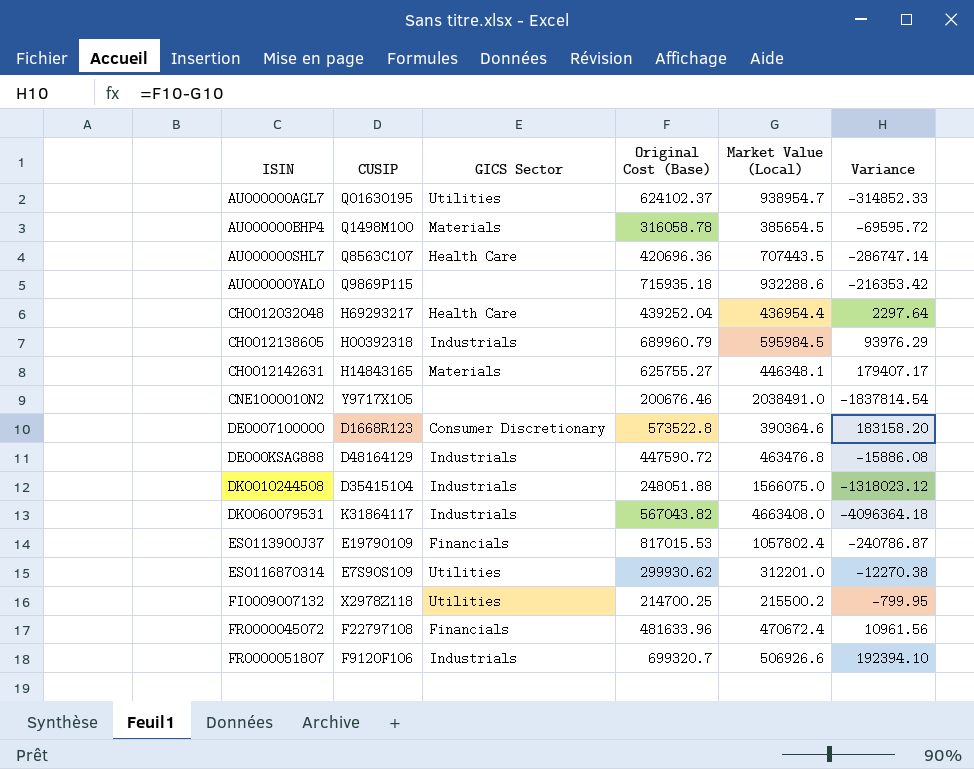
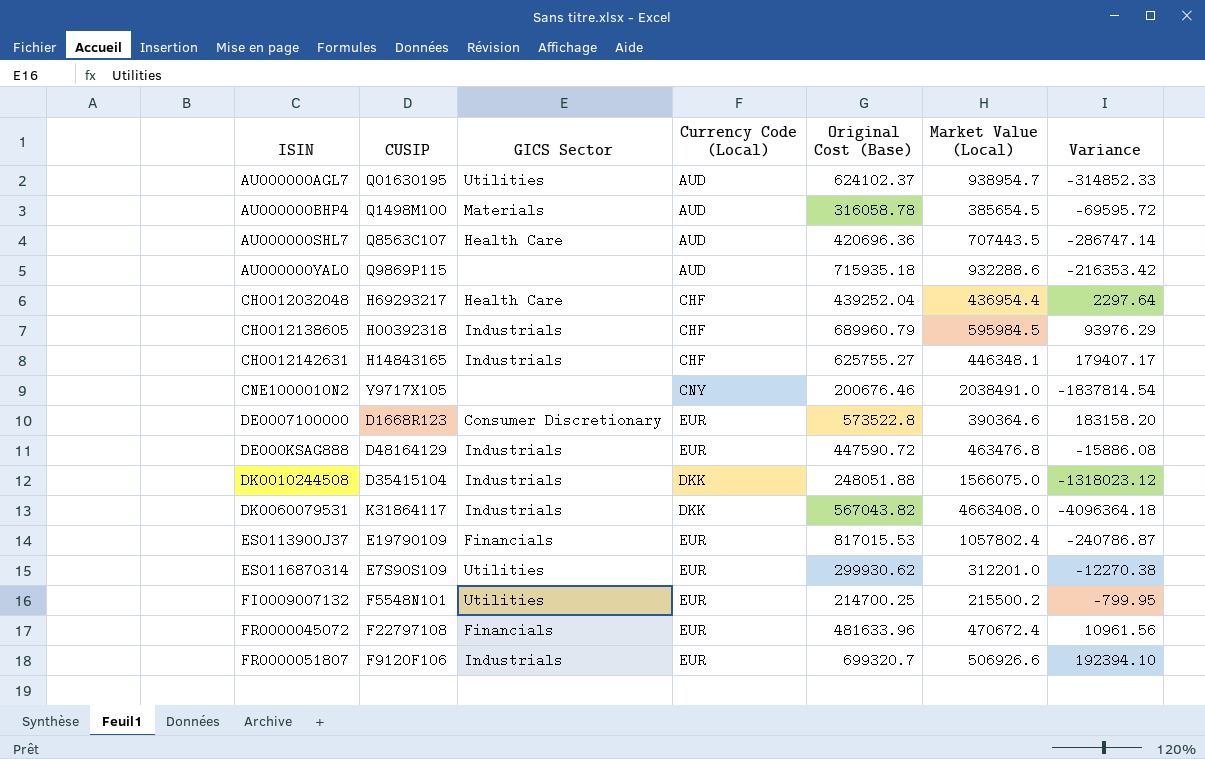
column Currency Code (Local) | position: none -> 4
CH0012142631 | GICS Sector: Materials -> Industrials
FI0009007132 | CUSIP: X2978Z118 -> F5548N101

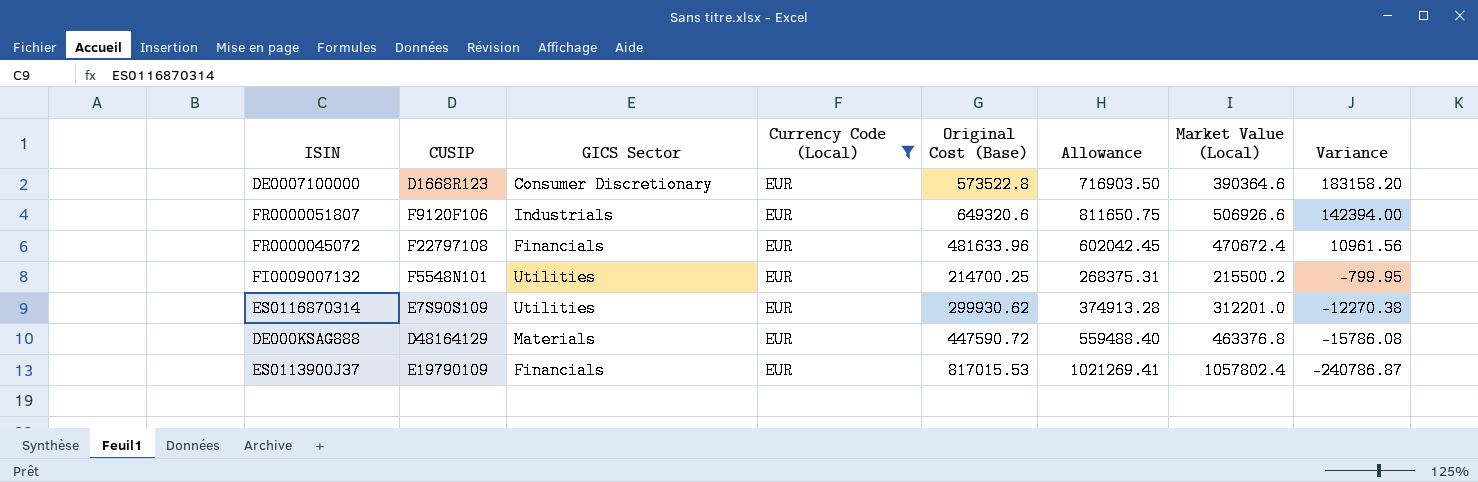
filter: none -> Currency Code (Local) = EUR
row order: none -> Variance descending
column Allowance | formula: none -> [Original Cost (Base)] * 1.25
FR0000051807 | Original Cost (Base): 699320.7 -> 649320.6
FR0000051807 | Variance: 192394.10 -> 142394.00
DE000KSAG888 | GICS Sector: Industrials -> Materials
DE000KSAG888 | Market Value (Local): 463476.8 -> 463376.8
DE000KSAG888 | Variance: -15886.08 -> -15786.08

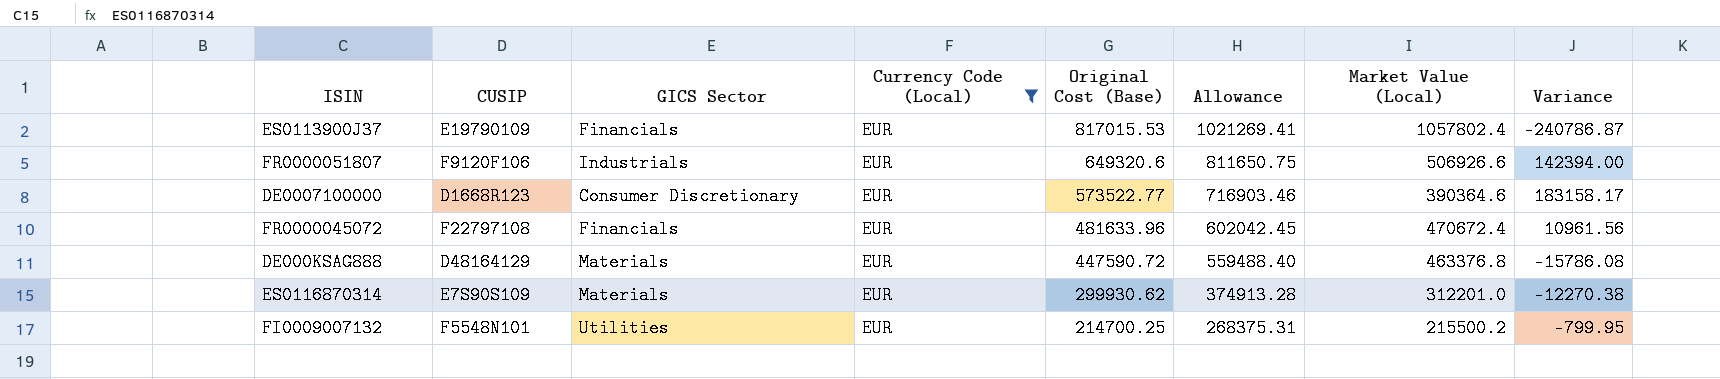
row order: Variance descending -> Original Cost (Base) descending
DE0007100000 | Original Cost (Base): 573522.8 -> 573522.77
DE0007100000 | Allowance: 716903.50 -> 716903.46
DE0007100000 | Variance: 183158.20 -> 183158.17
ES0116870314 | GICS Sector: Utilities -> Materials

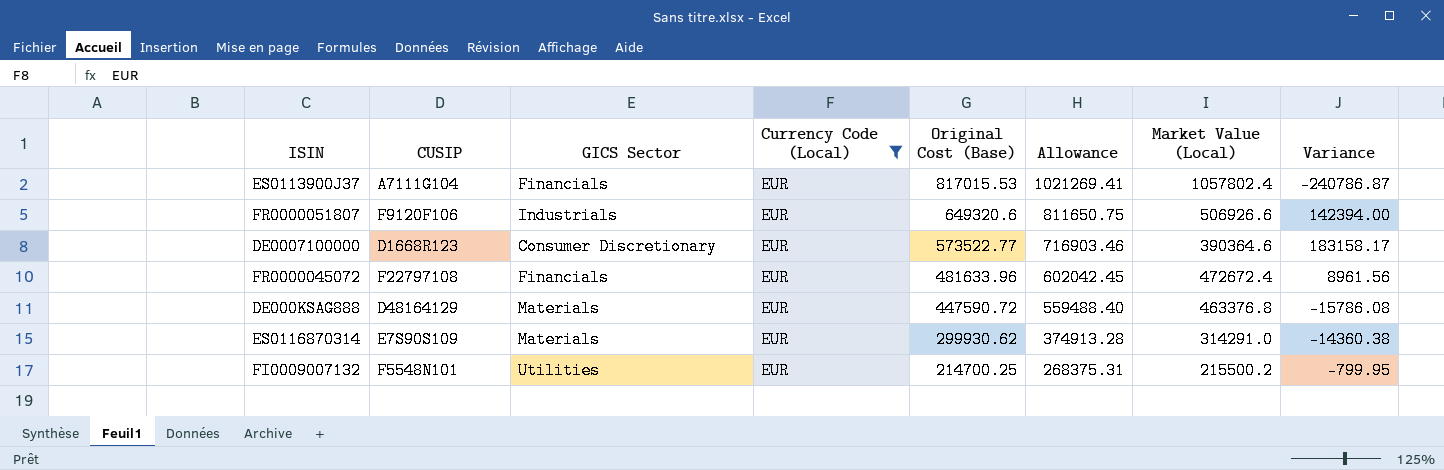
ES0113900J37 | CUSIP: E19790109 -> A7111G104
FR0000045072 | Market Value (Local): 470672.4 -> 472672.4
FR0000045072 | Variance: 10961.56 -> 8961.56
ES0116870314 | Market Value (Local): 312201.0 -> 314291.0
ES0116870314 | Variance: -12270.38 -> -14360.38

